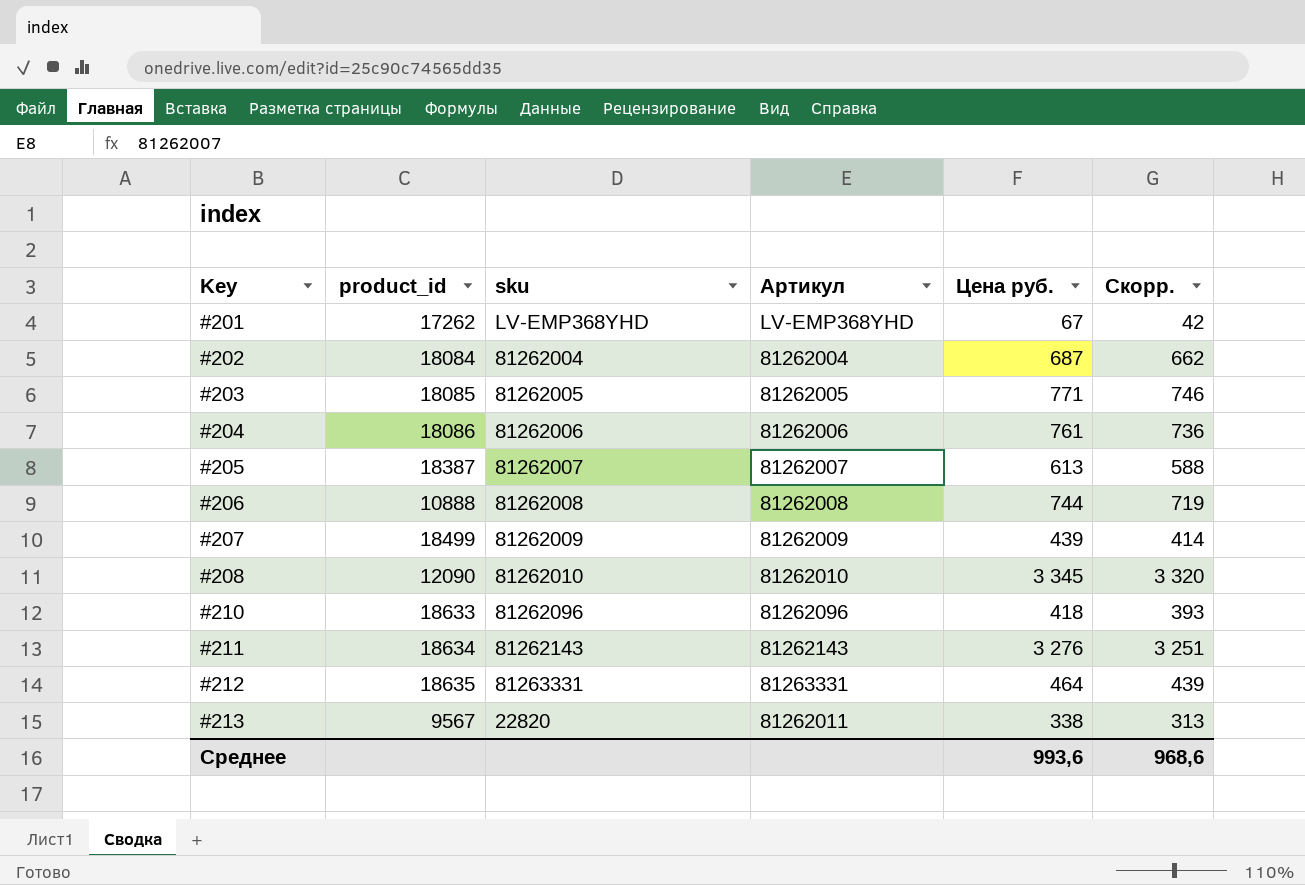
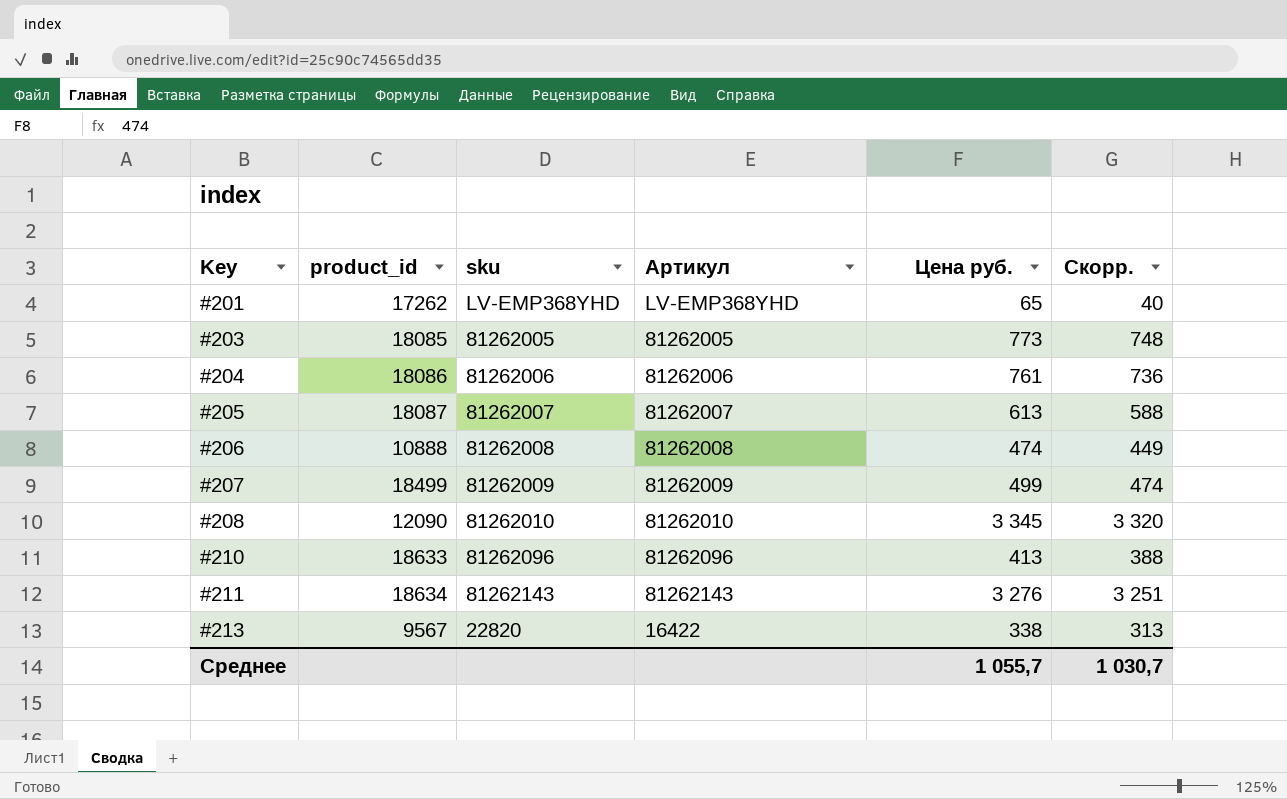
row #202: 18084 | 81262004 | 81262004 | 687 | 662 -> none
row #212: 18635 | 81263331 | 81263331 | 464 | 439 -> none
#201 | Цена руб.: 67 -> 65
#201 | Скорр.: 42 -> 40
#203 | Цена руб.: 771 -> 773
#203 | Скорр.: 746 -> 748
#205 | product_id: 18387 -> 18087
#206 | Цена руб.: 744 -> 474
#206 | Скорр.: 719 -> 449
#207 | Цена руб.: 439 -> 499
#207 | Скорр.: 414 -> 474
#210 | Цена руб.: 418 -> 413
#210 | Скорр.: 393 -> 388
#213 | Артикул: 81262011 -> 16422
Среднее | Цена руб.: 993,6 -> 1 055,7
Среднее | Скорр.: 968,6 -> 1 030,7

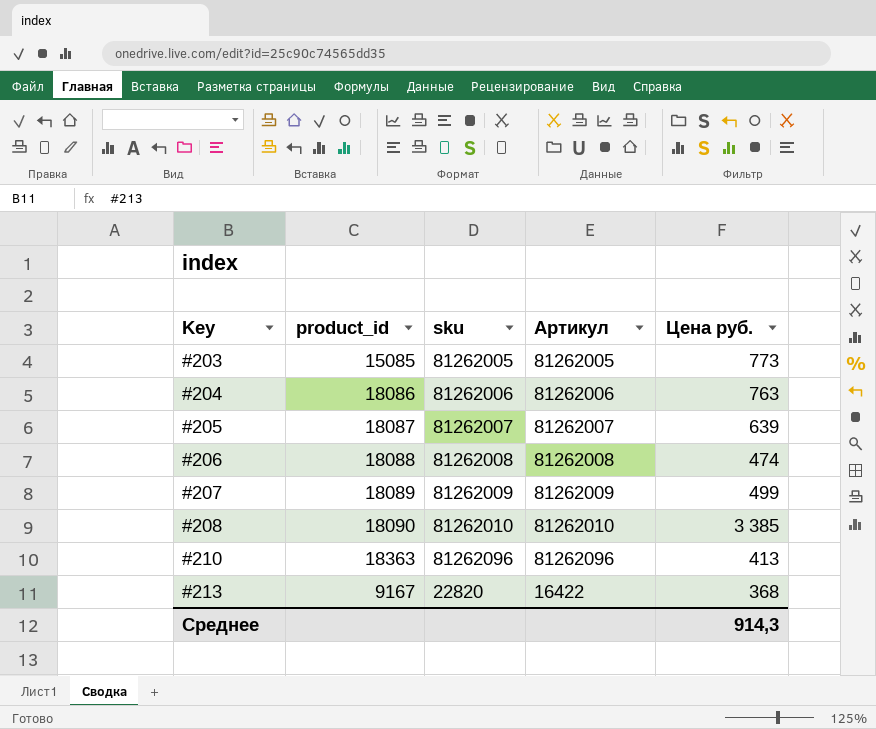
column Скорр. | formula: [Цена руб.] - 25 -> none
row #201: 17262 | LV-EMP368YHD | LV-EMP368YHD | 65 | 40 -> none
row #211: 18634 | 81262143 | 81262143 | 3 276 | 3 251 -> none
#203 | product_id: 18085 -> 15085
#204 | Цена руб.: 761 -> 763
#205 | Цена руб.: 613 -> 639
#206 | product_id: 10888 -> 18088
#207 | product_id: 18499 -> 18089
#208 | product_id: 12090 -> 18090
#208 | Цена руб.: 3 345 -> 3 385
#210 | product_id: 18633 -> 18363
#213 | product_id: 9567 -> 9167
#213 | Цена руб.: 338 -> 368
Среднее | Цена руб.: 1 055,7 -> 914,3

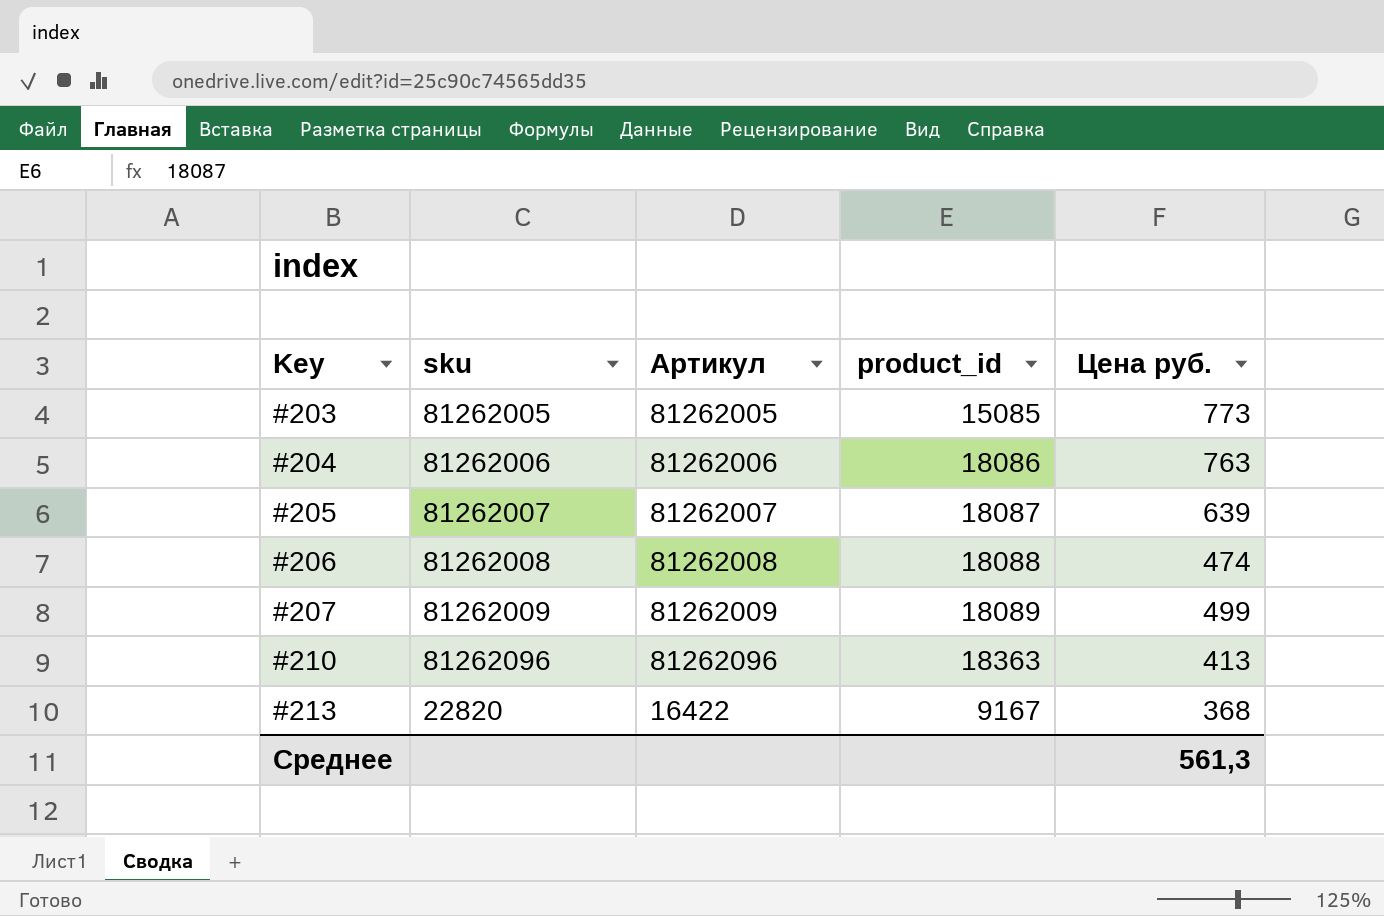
column product_id | position: 2 -> 4
row #208: 18090 | 81262010 | 81262010 | 3 385 -> none
Среднее | Цена руб.: 914,3 -> 561,3

